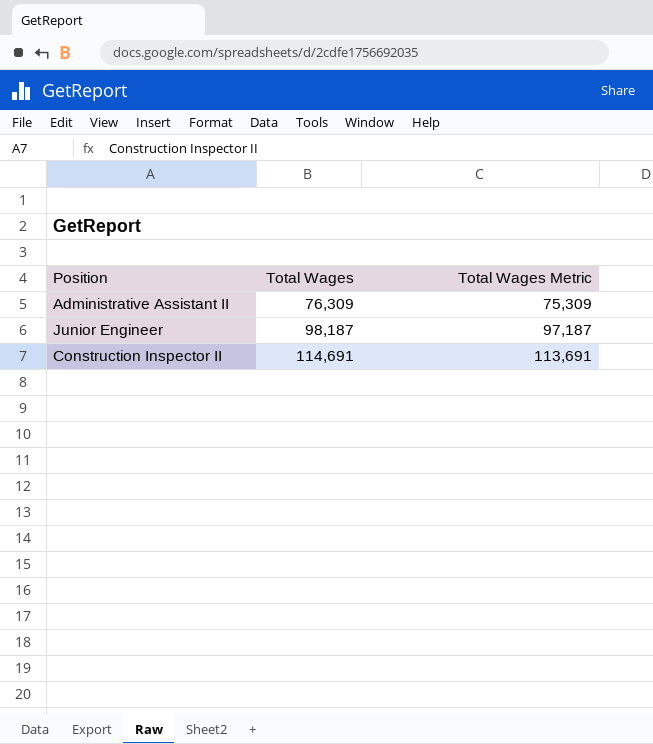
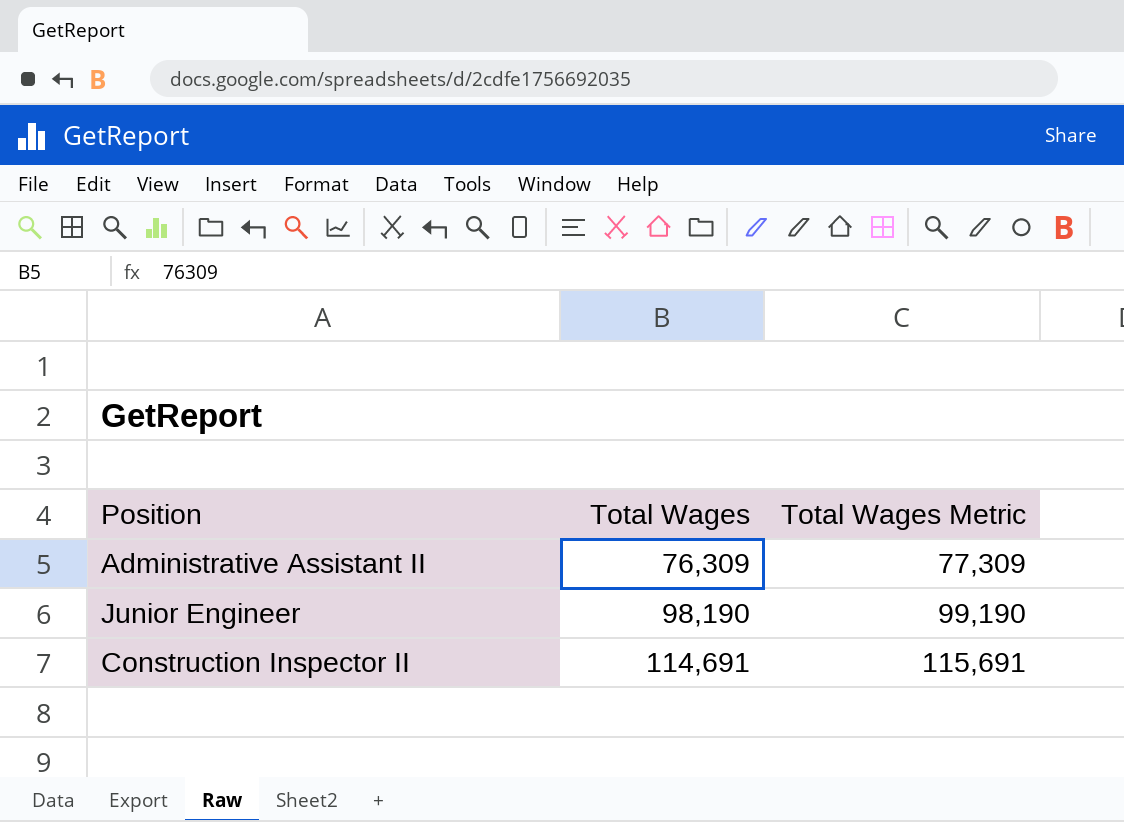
column Total Wages Metric | formula: [Total Wages] - 1000 -> [Total Wages] + 1000
Junior Engineer | Total Wages: 98,187 -> 98,190

